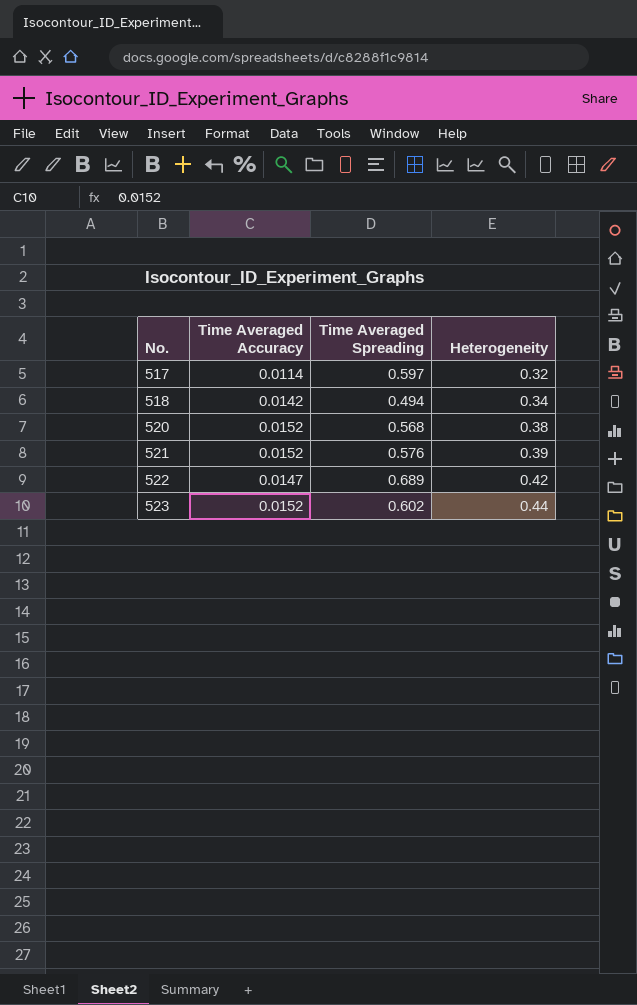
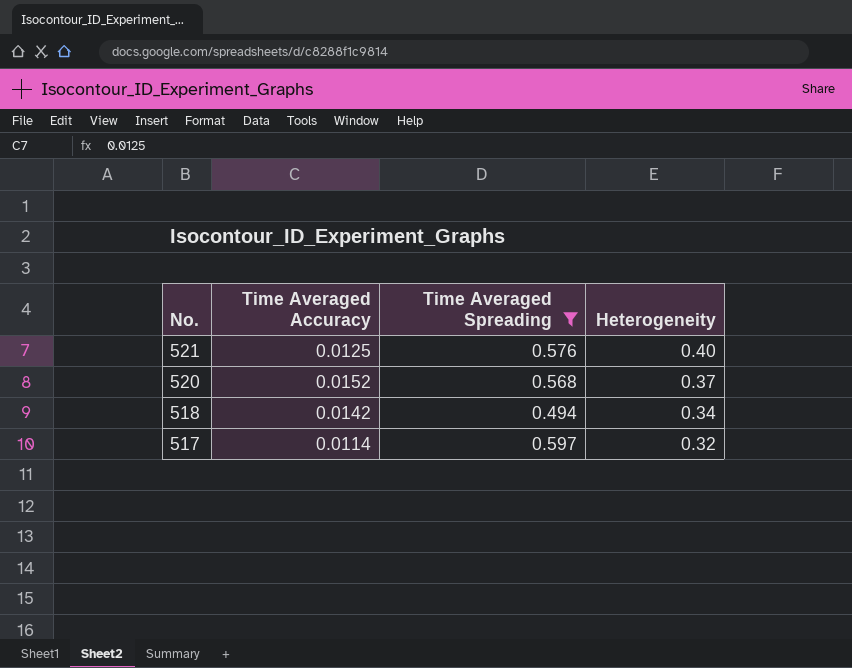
filter: none -> Time Averaged Spreading <= 0.597
row order: No. ascending -> No. descending
521 | Time Averaged Accuracy: 0.0152 -> 0.0125
521 | Heterogeneity: 0.39 -> 0.40
520 | Heterogeneity: 0.38 -> 0.37

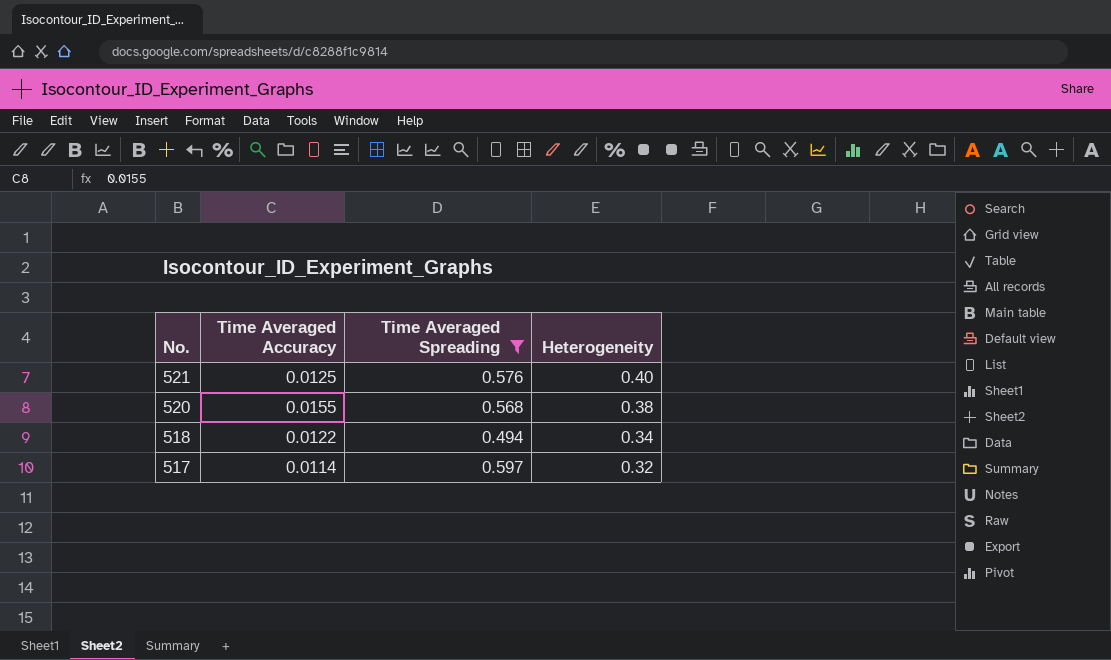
520 | Time Averaged Accuracy: 0.0152 -> 0.0155
520 | Heterogeneity: 0.37 -> 0.38
518 | Time Averaged Accuracy: 0.0142 -> 0.0122

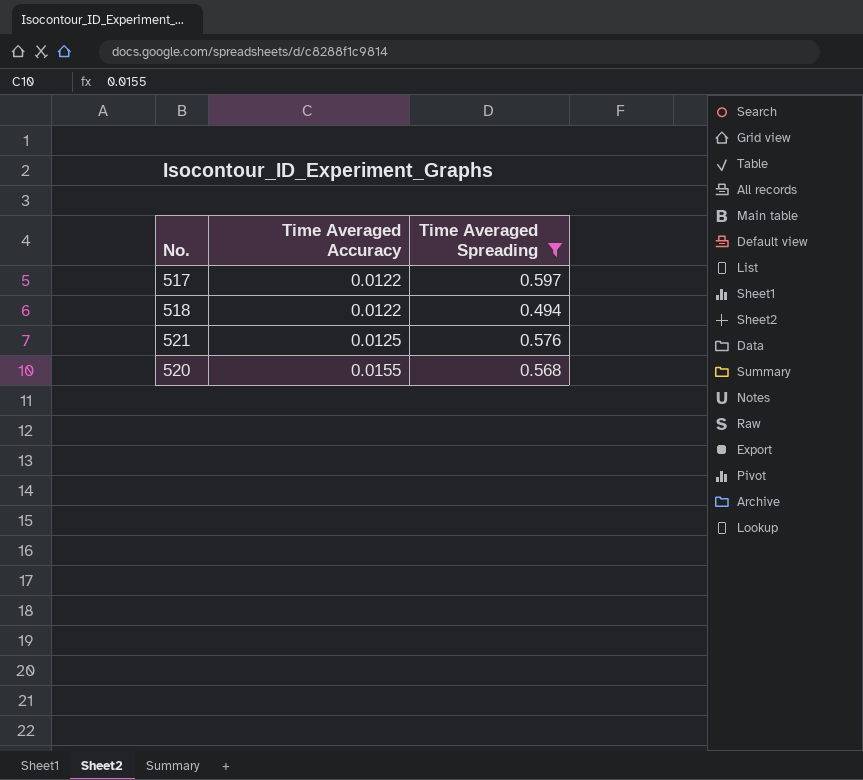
row order: No. descending -> Time Averaged Accuracy ascending
column Heterogeneity | position: 4 -> none
517 | Time Averaged Accuracy: 0.0114 -> 0.0122

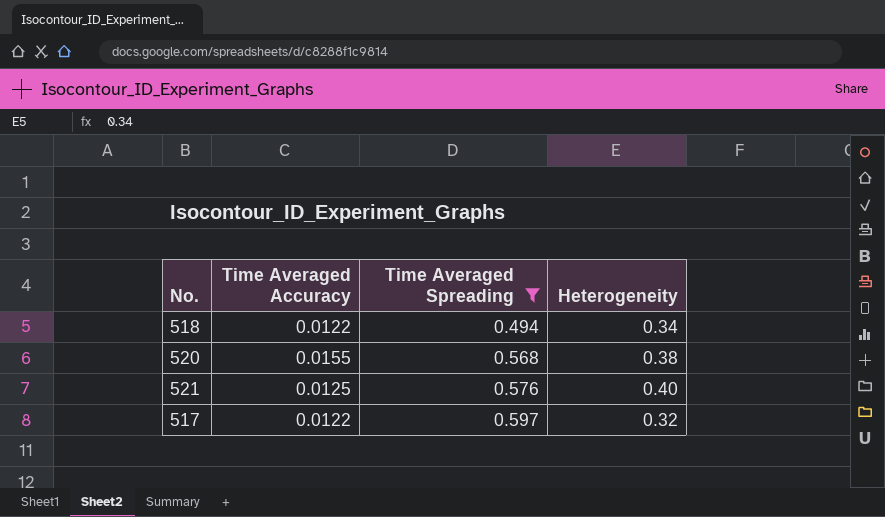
row order: Time Averaged Accuracy ascending -> Time Averaged Spreading ascending
column Heterogeneity | position: none -> 4

